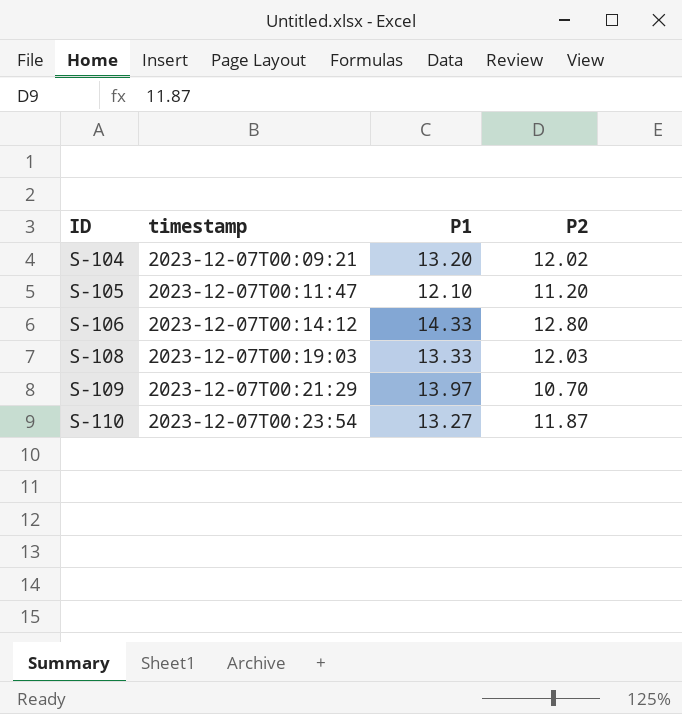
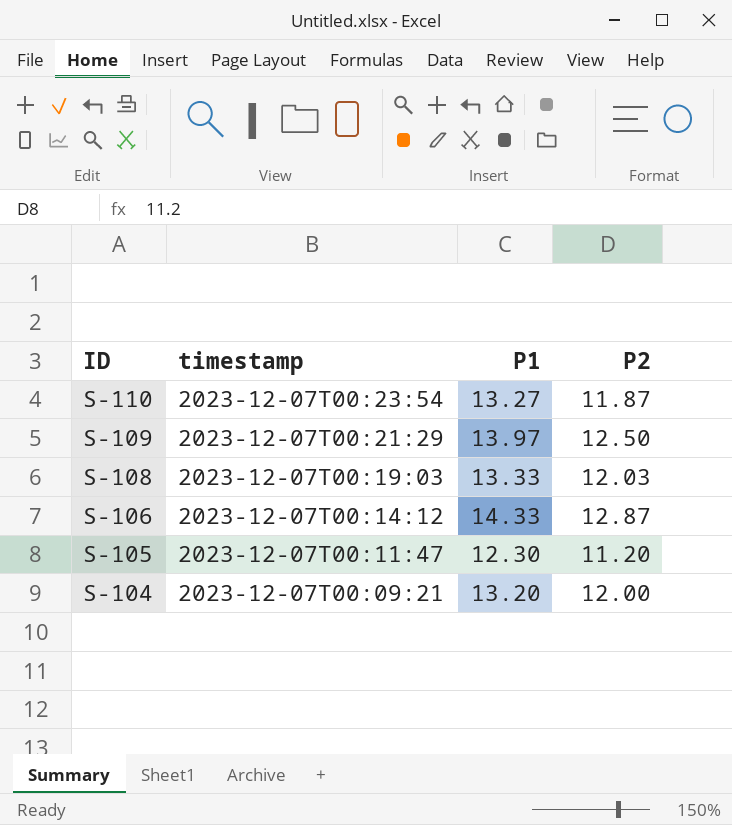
row order: ID ascending -> ID descending
S-109 | P2: 10.70 -> 12.50
S-106 | P2: 12.80 -> 12.87
S-105 | P1: 12.10 -> 12.30
S-104 | P2: 12.02 -> 12.00

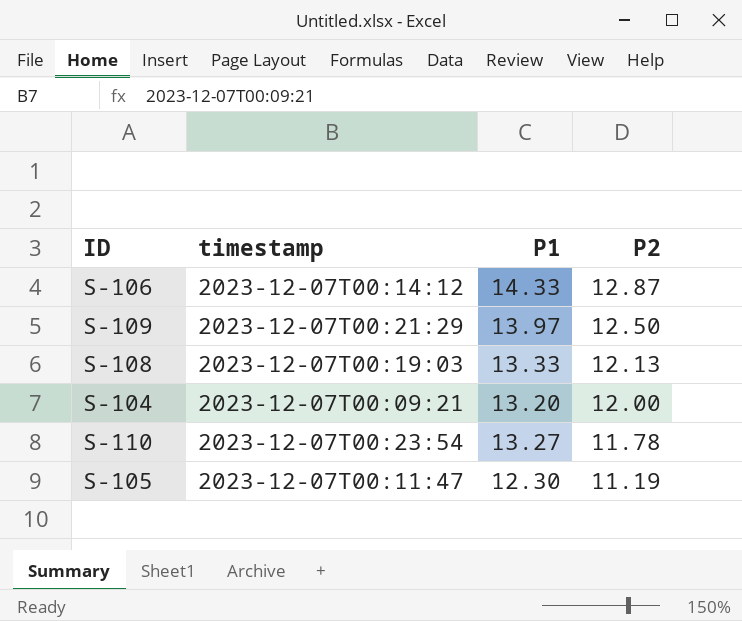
row order: ID descending -> P2 descending
S-108 | P2: 12.03 -> 12.13
S-110 | P2: 11.87 -> 11.78
S-105 | P2: 11.20 -> 11.19

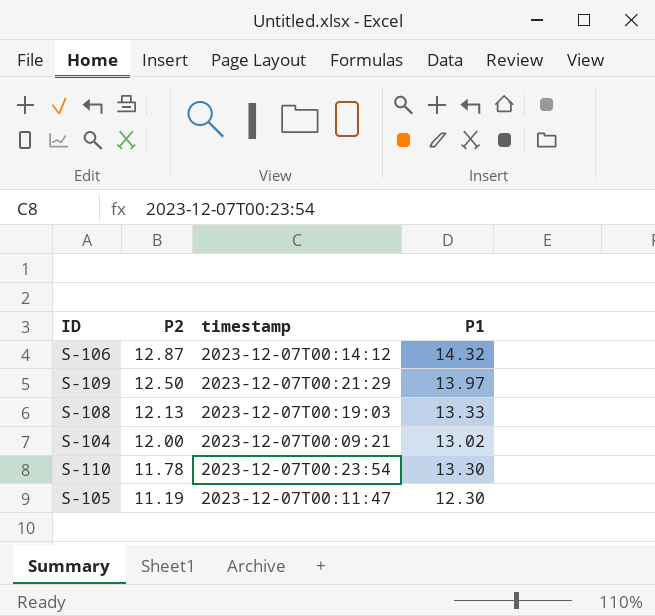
column P2 | position: 4 -> 2
S-106 | P1: 14.33 -> 14.32
S-104 | P1: 13.20 -> 13.02
S-110 | P1: 13.27 -> 13.30

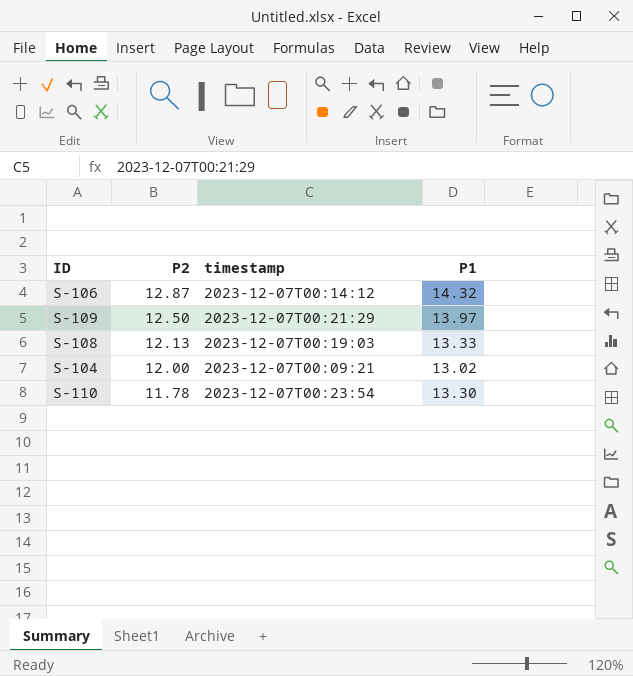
row S-105: 11.19 | 2023-12-07T00:11:47 | 12.30 -> none

